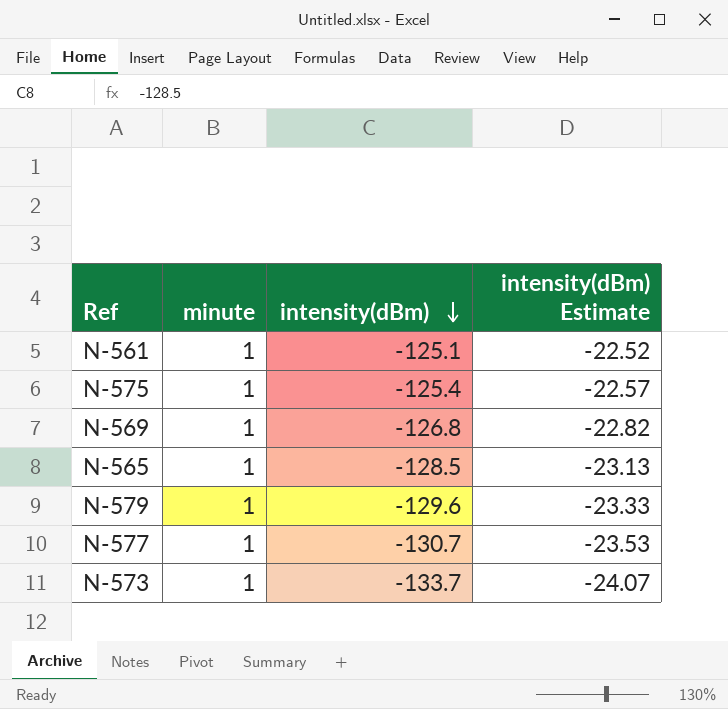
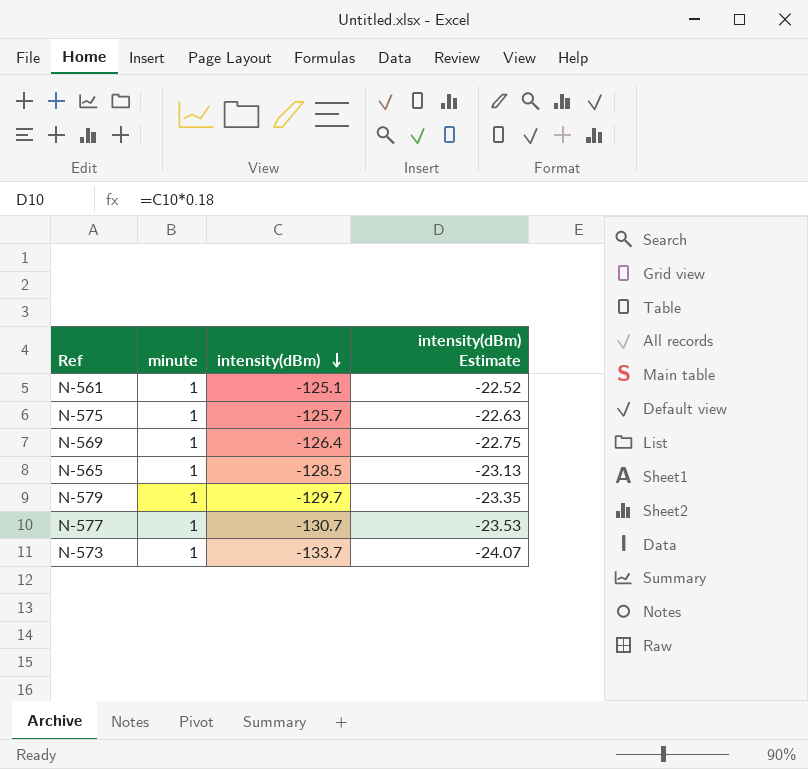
N-575 | intensity(dBm): -125.4 -> -125.7
N-575 | intensity(dBm) Estimate: -22.57 -> -22.63
N-569 | intensity(dBm): -126.8 -> -126.4
N-569 | intensity(dBm) Estimate: -22.82 -> -22.75
N-579 | intensity(dBm): -129.6 -> -129.7
N-579 | intensity(dBm) Estimate: -23.33 -> -23.35

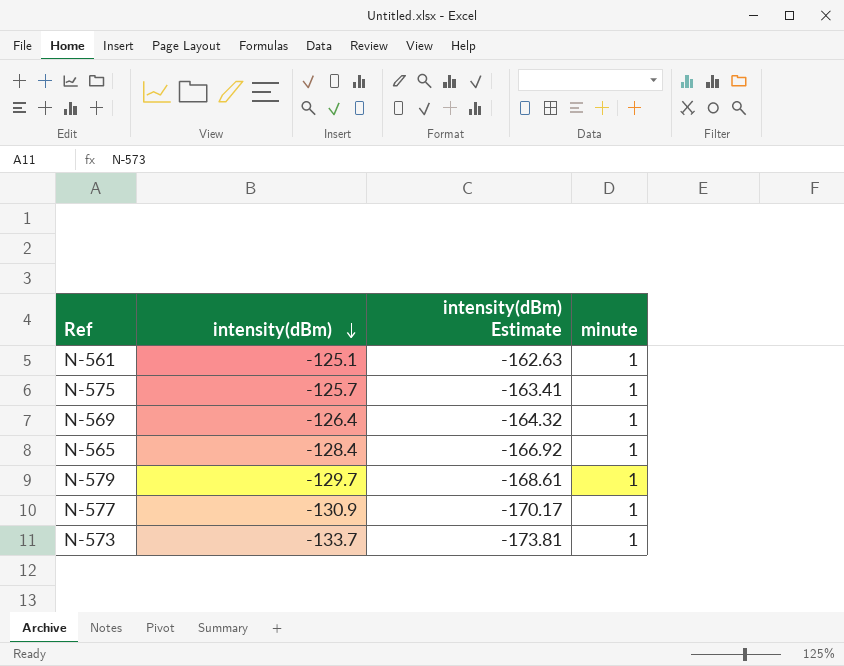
column intensity(dBm) Estimate | formula: [intensity(dBm)] * 0.18 -> [intensity(dBm)] * 1.3
column minute | position: 2 -> 4
N-565 | intensity(dBm): -128.5 -> -128.4
N-577 | intensity(dBm): -130.7 -> -130.9

